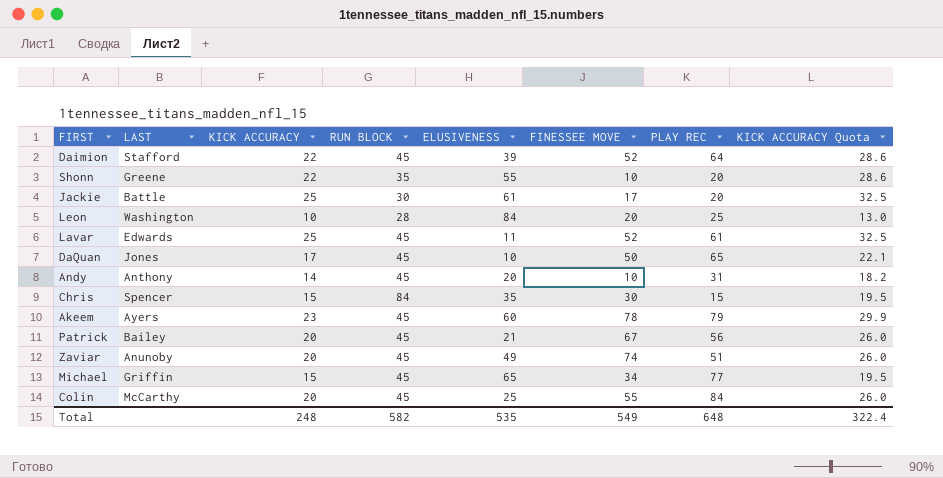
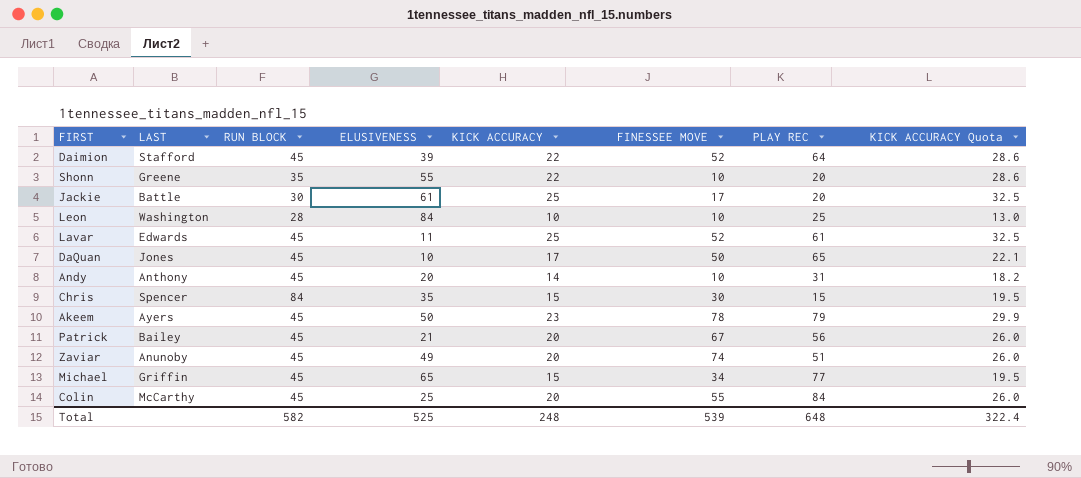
column KICK ACCURACY | position: 3 -> 5
Leon | FINESSEE MOVE: 20 -> 10
Akeem | ELUSIVENESS: 60 -> 50
Total | ELUSIVENESS: 535 -> 525
Total | FINESSEE MOVE: 549 -> 539

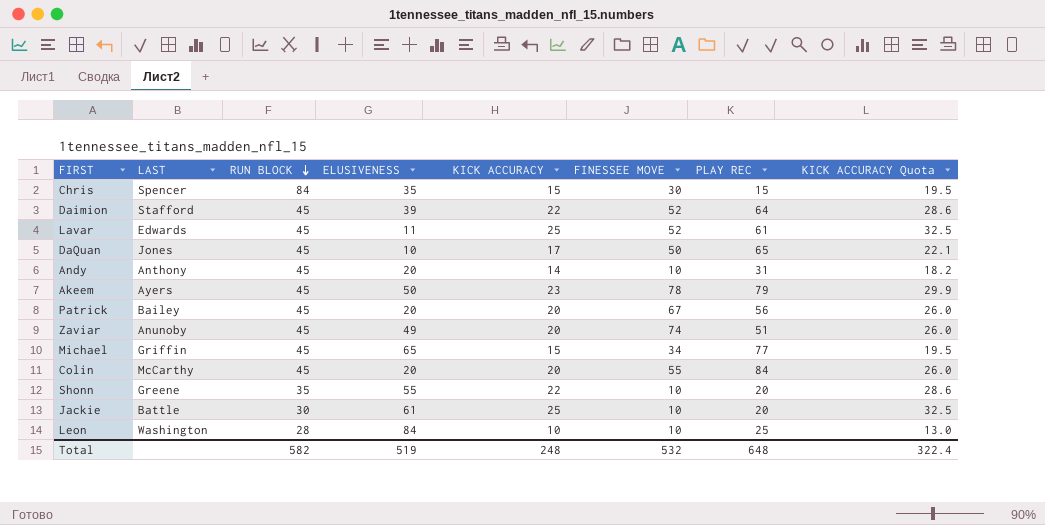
row order: none -> RUN BLOCK descending
Patrick | ELUSIVENESS: 21 -> 20
Colin | ELUSIVENESS: 25 -> 20
Jackie | FINESSEE MOVE: 17 -> 10
Total | ELUSIVENESS: 525 -> 519
Total | FINESSEE MOVE: 539 -> 532

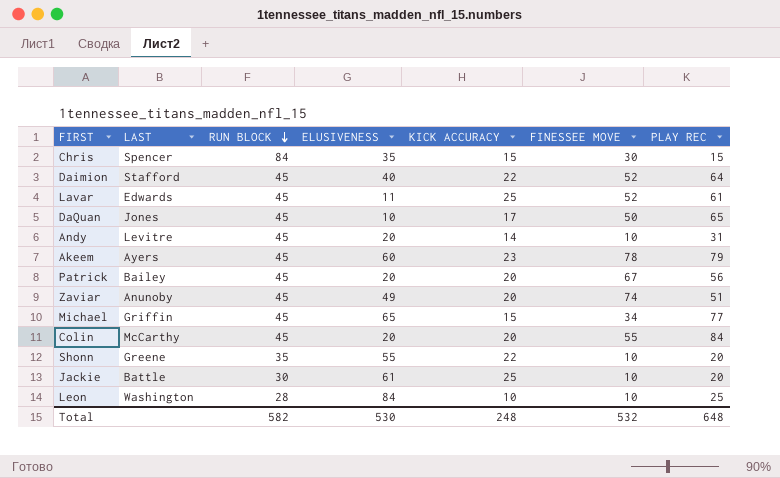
column KICK ACCURACY Quota | formula: [KICK ACCURACY] * 1.3 -> none
Daimion | ELUSIVENESS: 39 -> 40
Andy | LAST: Anthony -> Levitre
Akeem | ELUSIVENESS: 50 -> 60
Total | ELUSIVENESS: 519 -> 530

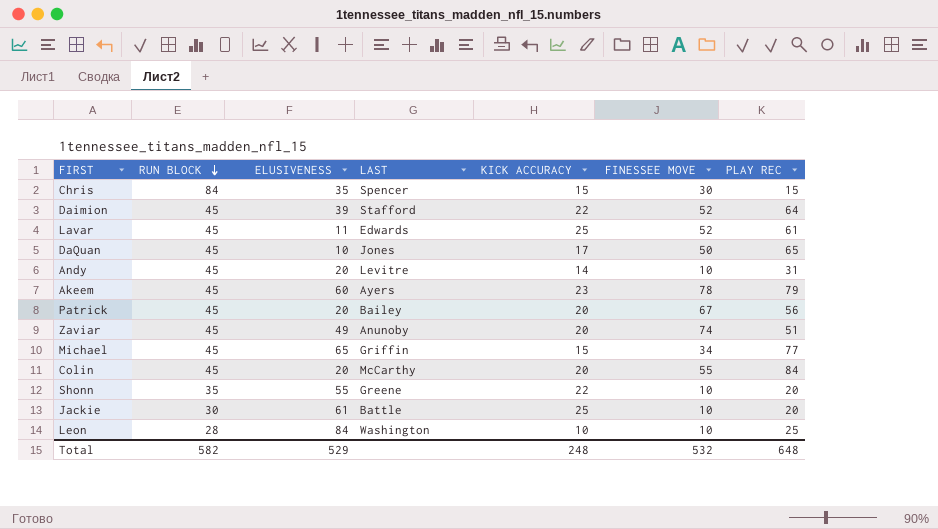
column LAST | position: 2 -> 4
Daimion | ELUSIVENESS: 40 -> 39
Total | ELUSIVENESS: 530 -> 529

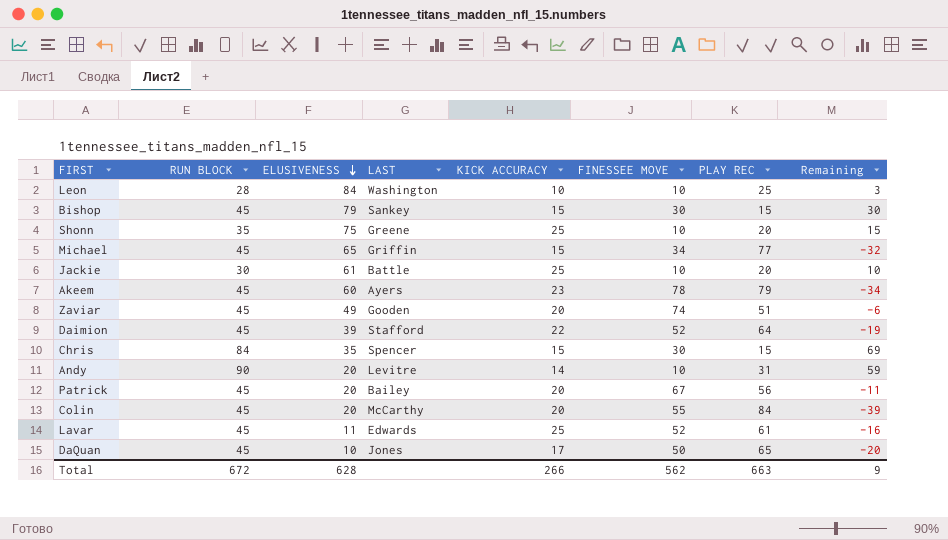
row order: RUN BLOCK descending -> ELUSIVENESS descending
column Remaining | formula: none -> [RUN BLOCK] - [PLAY REC]
row Bishop: none -> 45 | 79 | Sankey | 15 | 30 | 15 | 30
Shonn | ELUSIVENESS: 55 -> 75
Shonn | KICK ACCURACY: 22 -> 25
Zaviar | LAST: Anunoby -> Gooden
Andy | RUN BLOCK: 45 -> 90
Total | RUN BLOCK: 582 -> 672
Total | ELUSIVENESS: 529 -> 628
Total | KICK ACCURACY: 248 -> 266
Total | FINESSEE MOVE: 532 -> 562
Total | PLAY REC: 648 -> 663

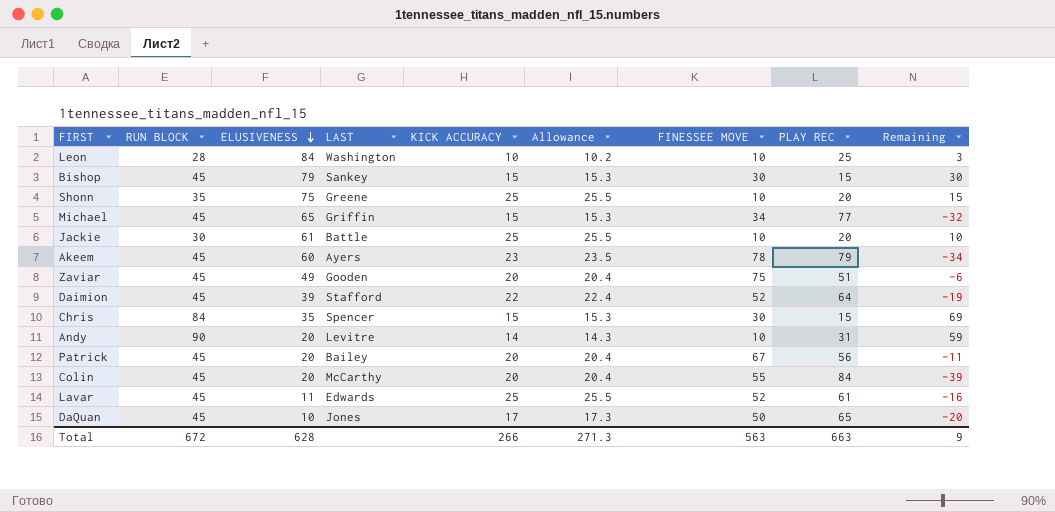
column Allowance | formula: none -> [KICK ACCURACY] * 1.02
Zaviar | FINESSEE MOVE: 74 -> 75
Total | FINESSEE MOVE: 562 -> 563

